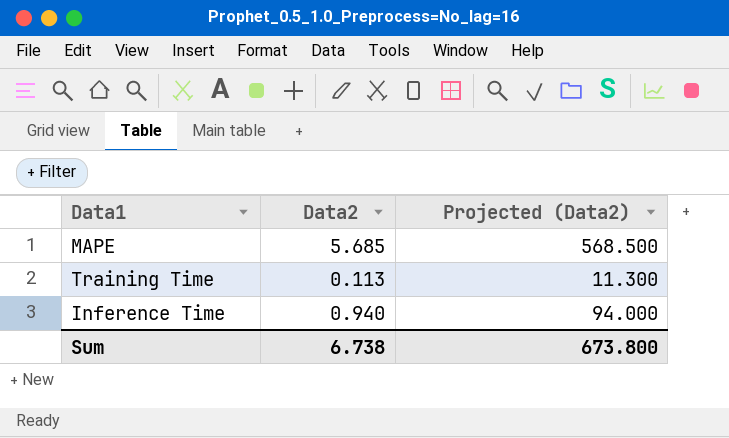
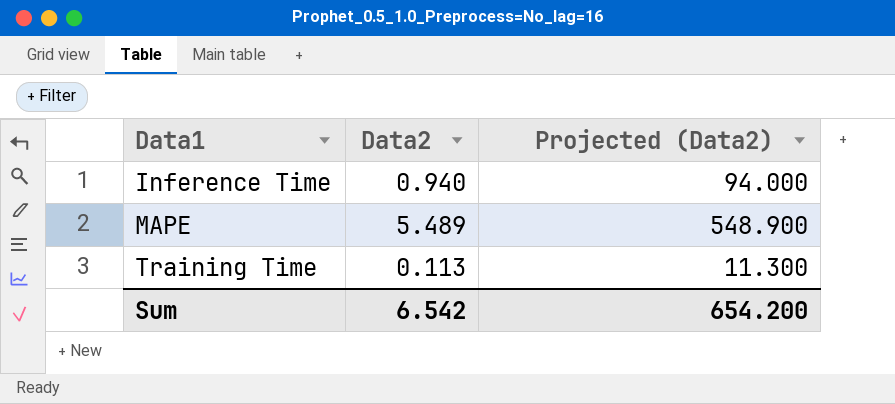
row order: none -> Data1 ascending
MAPE | Data2: 5.685 -> 5.489
MAPE | Projected (Data2): 568.500 -> 548.900
Sum | Data2: 6.738 -> 6.542
Sum | Projected (Data2): 673.800 -> 654.200

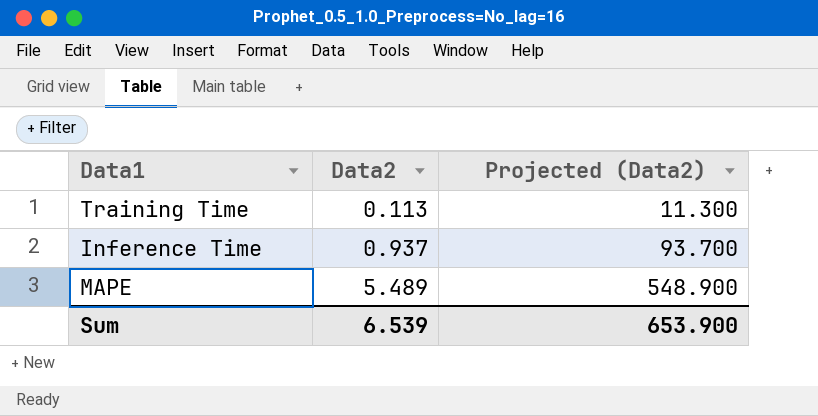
row order: Data1 ascending -> Data2 ascending
Inference Time | Data2: 0.940 -> 0.937
Inference Time | Projected (Data2): 94.000 -> 93.700
Sum | Data2: 6.542 -> 6.539
Sum | Projected (Data2): 654.200 -> 653.900

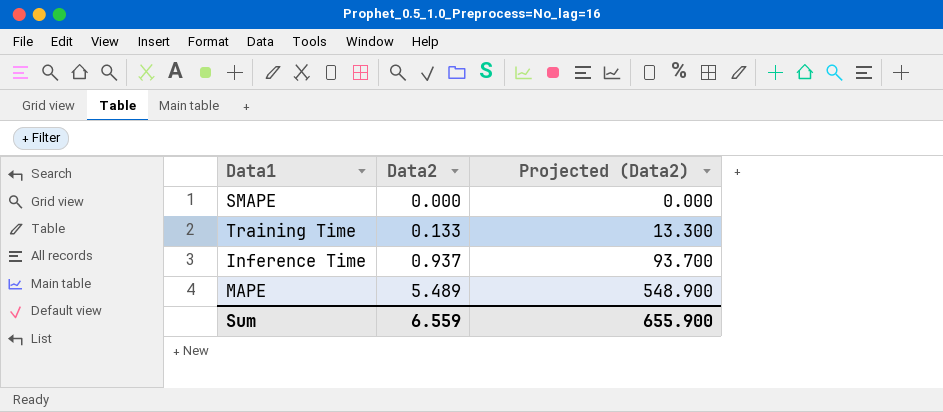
row SMAPE: none -> 0.000 | 0.000
Training Time | Data2: 0.113 -> 0.133
Training Time | Projected (Data2): 11.300 -> 13.300
Sum | Data2: 6.539 -> 6.559
Sum | Projected (Data2): 653.900 -> 655.900

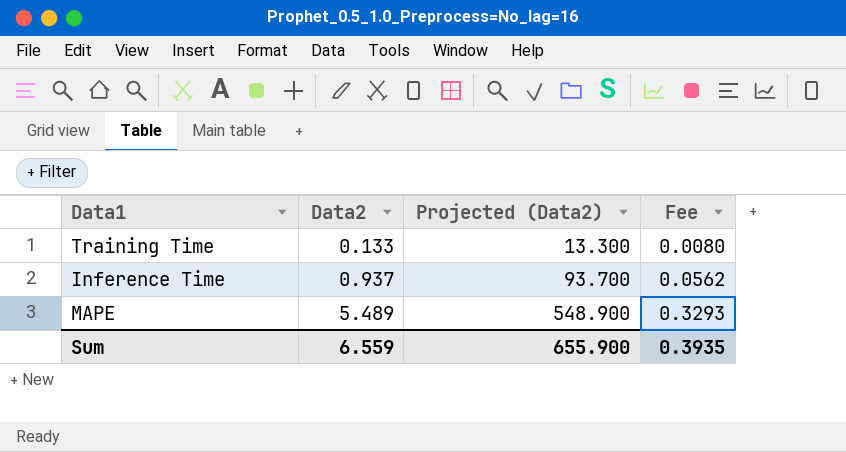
column Fee | formula: none -> [Data2] * 0.06
row SMAPE: 0.000 | 0.000 -> none

